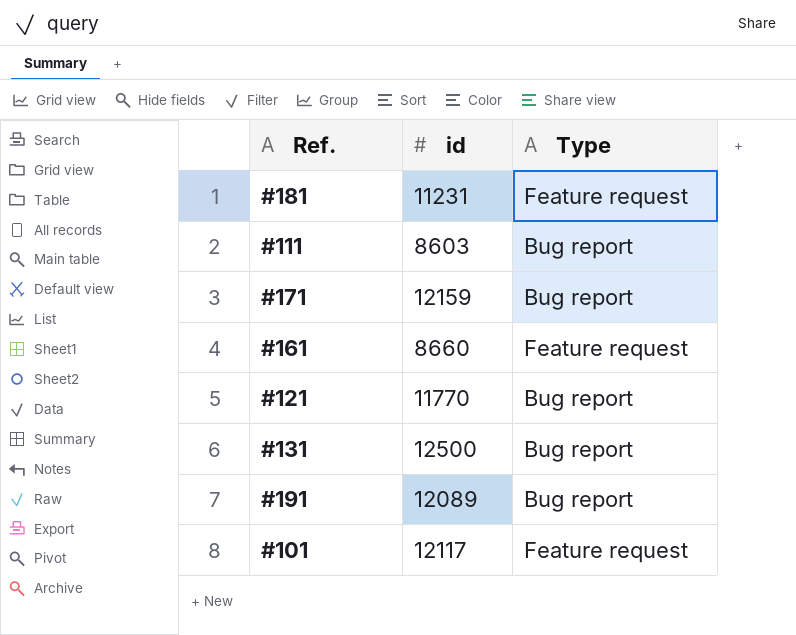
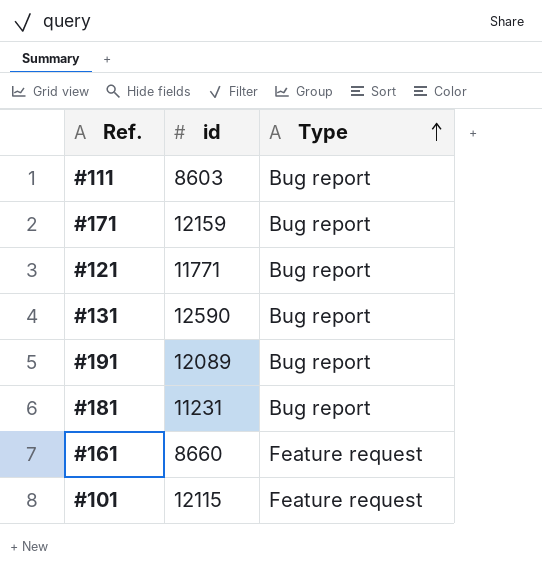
row order: none -> Type ascending
#121 | id: 11770 -> 11771
#131 | id: 12500 -> 12590
#181 | Type: Feature request -> Bug report
#101 | id: 12117 -> 12115

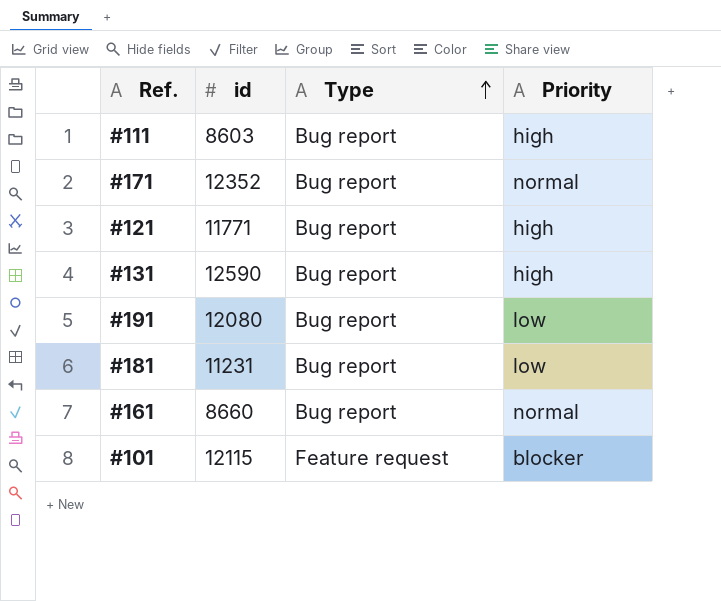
column Priority | position: none -> 4
#171 | id: 12159 -> 12352
#191 | id: 12089 -> 12080
#161 | Type: Feature request -> Bug report

